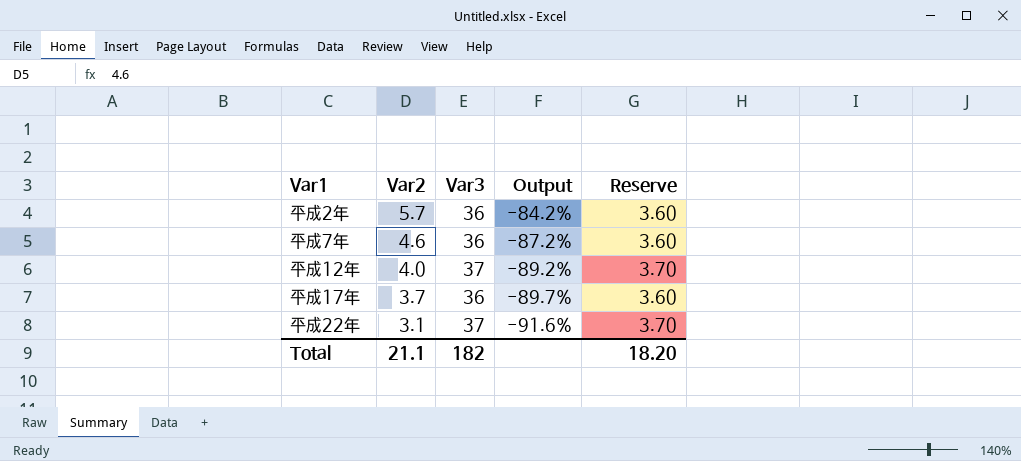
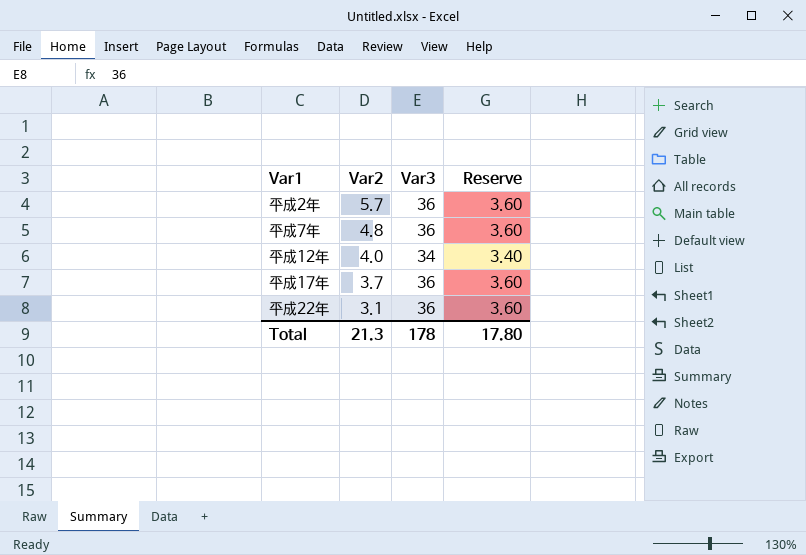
column Output | formula: ([Var2] - [Var3]) / [Var3] -> none
平成7年 | Var2: 4.6 -> 4.8
平成12年 | Var3: 37 -> 34
平成12年 | Reserve: 3.70 -> 3.40
平成22年 | Var3: 37 -> 36
平成22年 | Reserve: 3.70 -> 3.60
Total | Var2: 21.1 -> 21.3
Total | Var3: 182 -> 178
Total | Reserve: 18.20 -> 17.80

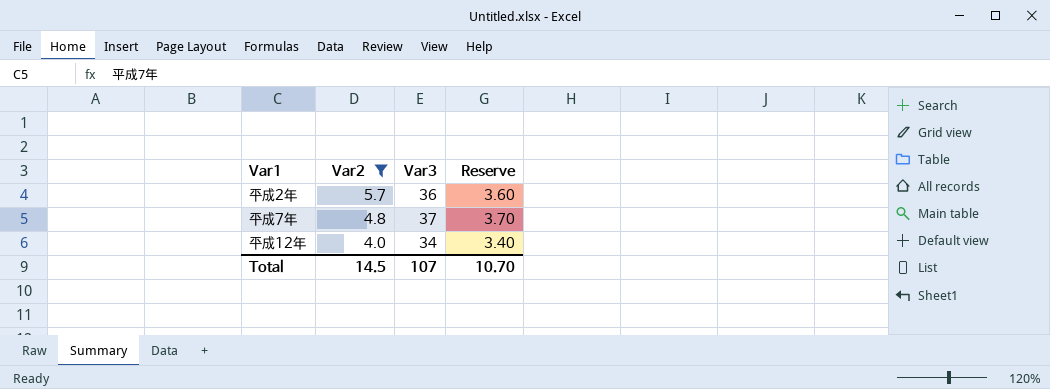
filter: none -> Var2 >= 4.0
平成7年 | Var3: 36 -> 37
平成7年 | Reserve: 3.60 -> 3.70
Total | Var2: 21.3 -> 14.5
Total | Var3: 178 -> 107
Total | Reserve: 17.80 -> 10.70

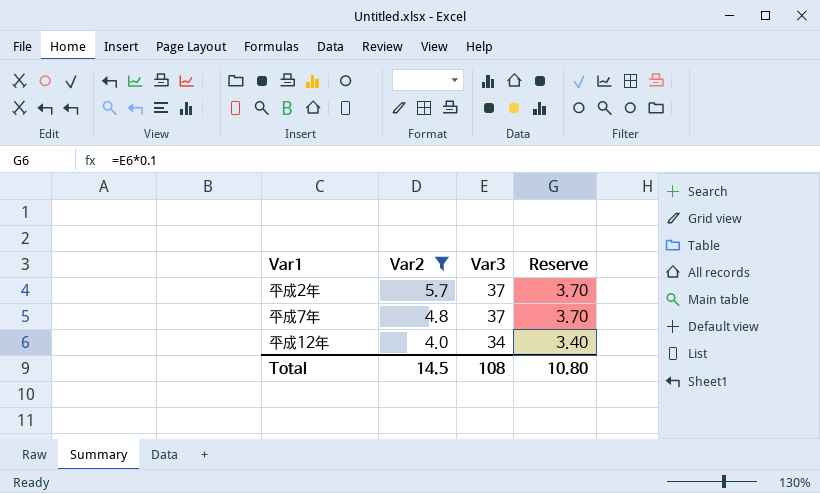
平成2年 | Var3: 36 -> 37
平成2年 | Reserve: 3.60 -> 3.70
Total | Var3: 107 -> 108
Total | Reserve: 10.70 -> 10.80

